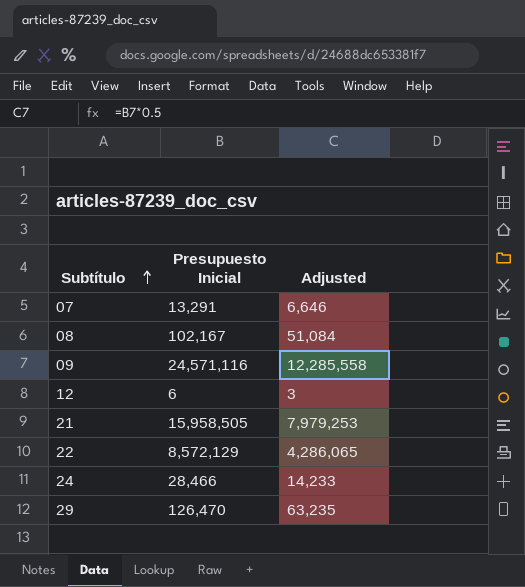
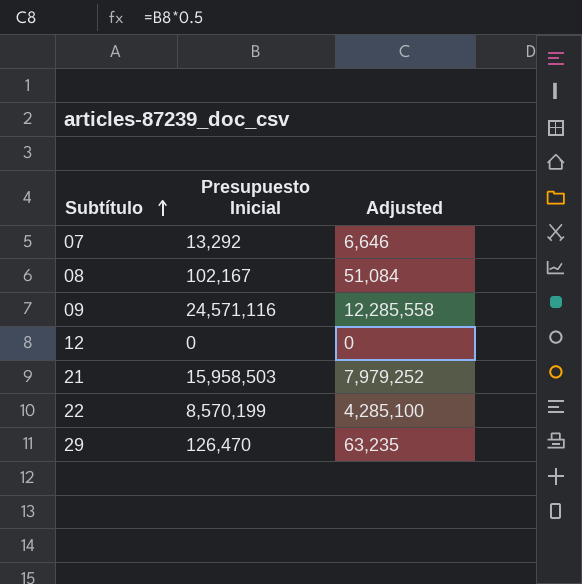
row 24: 28,466 | 14,233 -> none
07 | Presupuesto Inicial: 13,291 -> 13,292
12 | Presupuesto Inicial: 6 -> 0
12 | Adjusted: 3 -> 0
21 | Presupuesto Inicial: 15,958,505 -> 15,958,503
21 | Adjusted: 7,979,253 -> 7,979,252
22 | Presupuesto Inicial: 8,572,129 -> 8,570,199
22 | Adjusted: 4,286,065 -> 4,285,100

